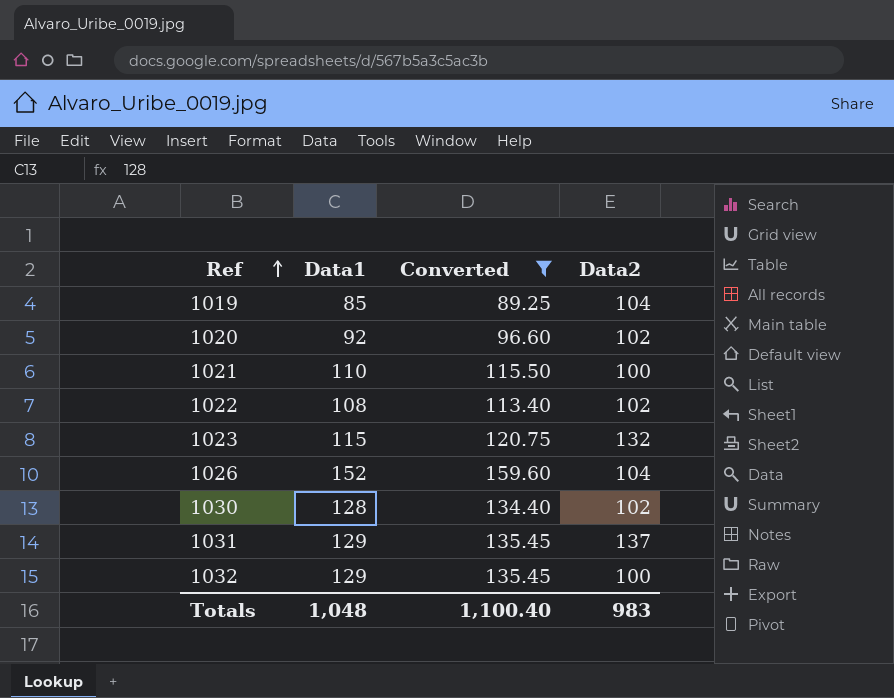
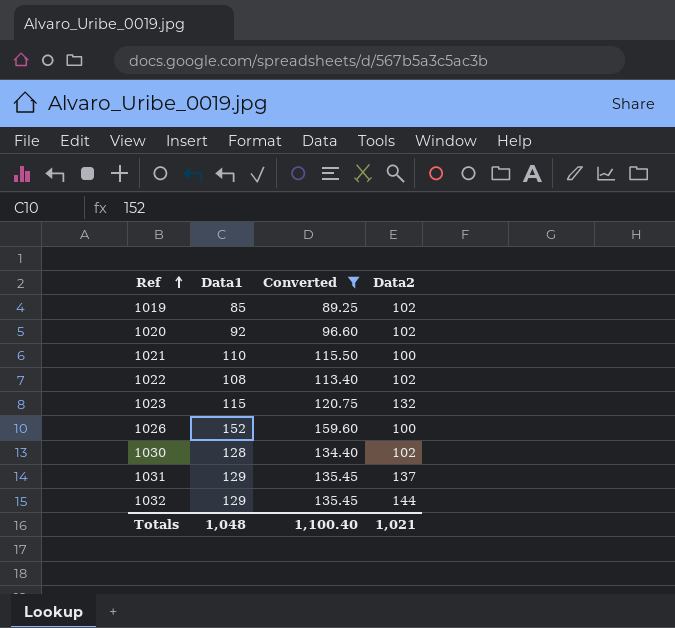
1019 | Data2: 104 -> 102
1026 | Data2: 104 -> 100
1032 | Data2: 100 -> 144
Totals | Data2: 983 -> 1,021

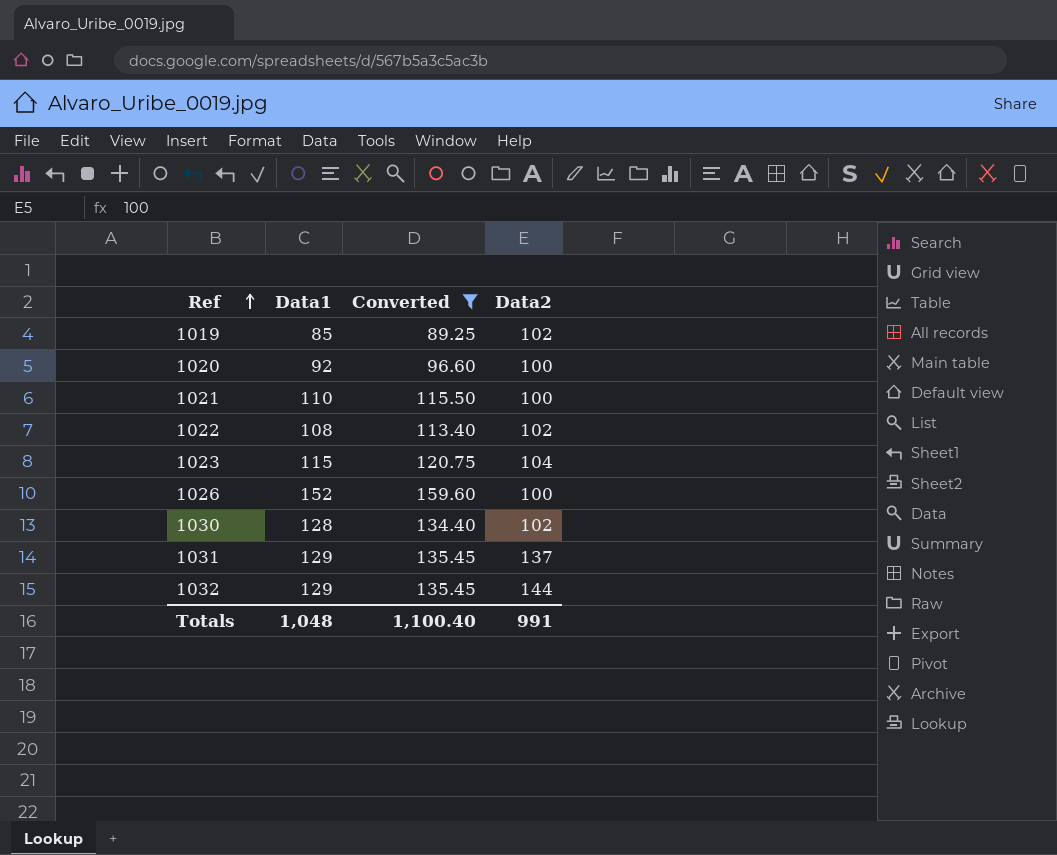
1020 | Data2: 102 -> 100
1023 | Data2: 132 -> 104
Totals | Data2: 1,021 -> 991

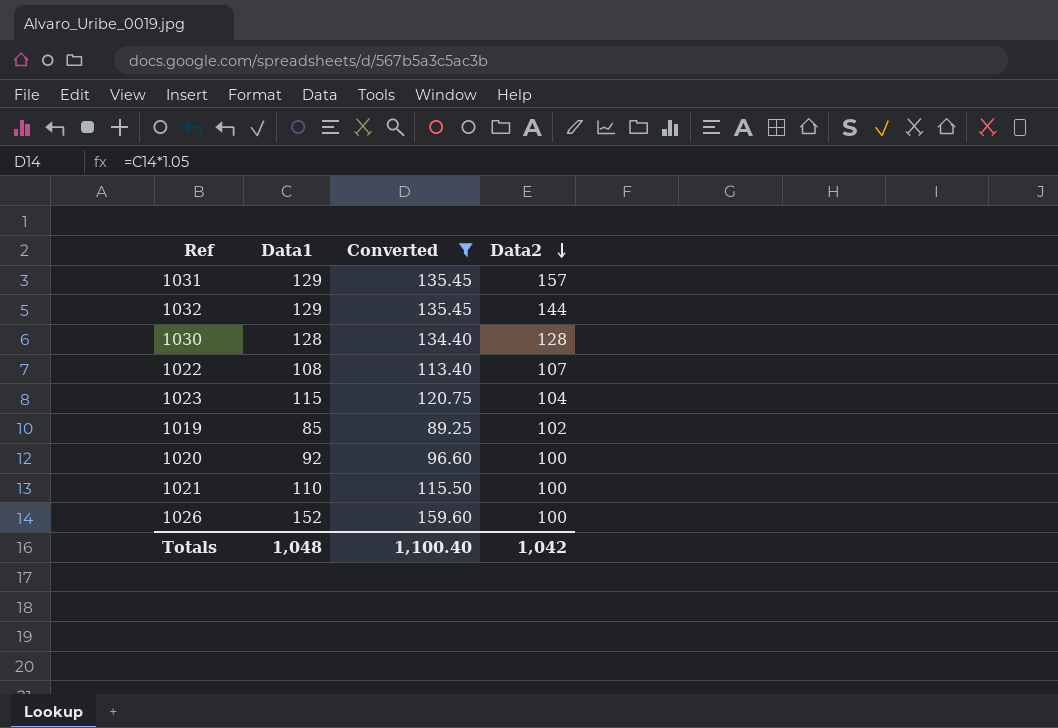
row order: Ref ascending -> Data2 descending
1031 | Data2: 137 -> 157
1030 | Data2: 102 -> 128
1022 | Data2: 102 -> 107
Totals | Data2: 991 -> 1,042

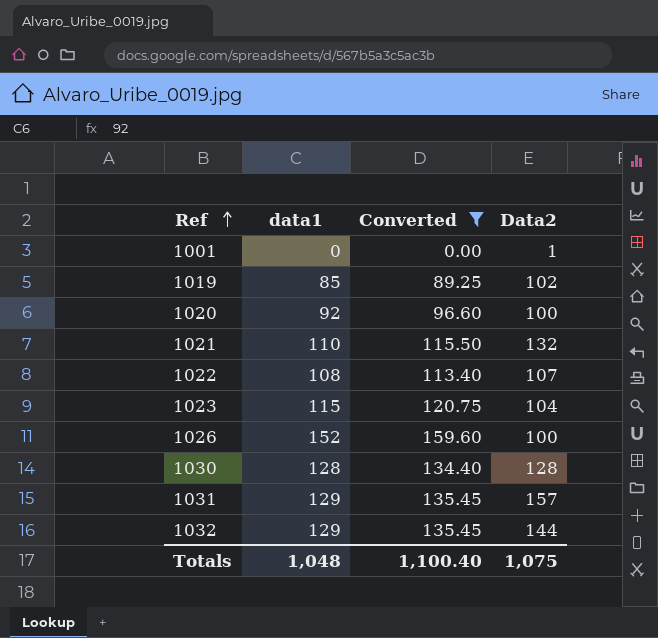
row order: Data2 descending -> Ref ascending
column name: Data1 -> data1
row 1001: none -> 0 | 0.00 | 1
1021 | Data2: 100 -> 132
Totals | Data2: 1,042 -> 1,075

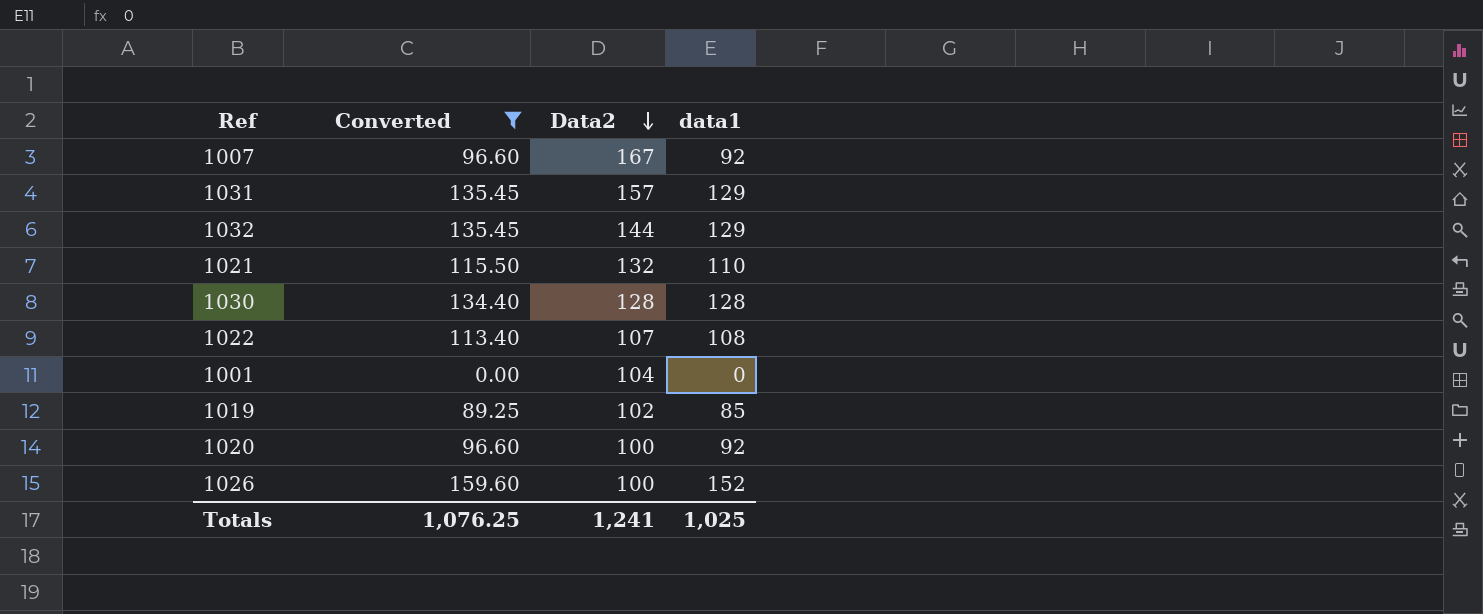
row order: Ref ascending -> Data2 descending
column data1 | position: 2 -> 4
row 1023: 115 | 120.75 | 104 -> none
row 1007: none -> 96.60 | 167 | 92
1001 | Data2: 1 -> 104
Totals | Converted: 1,100.40 -> 1,076.25
Totals | Data2: 1,075 -> 1,241
Totals | data1: 1,048 -> 1,025

